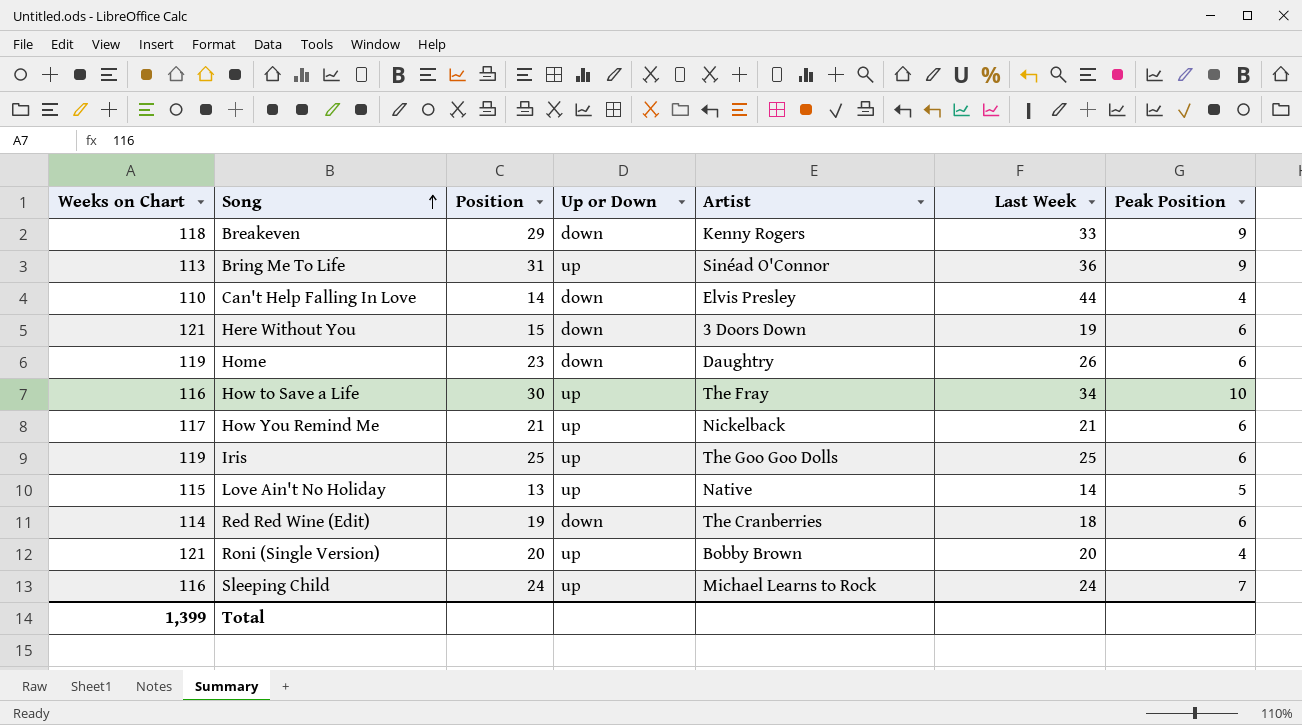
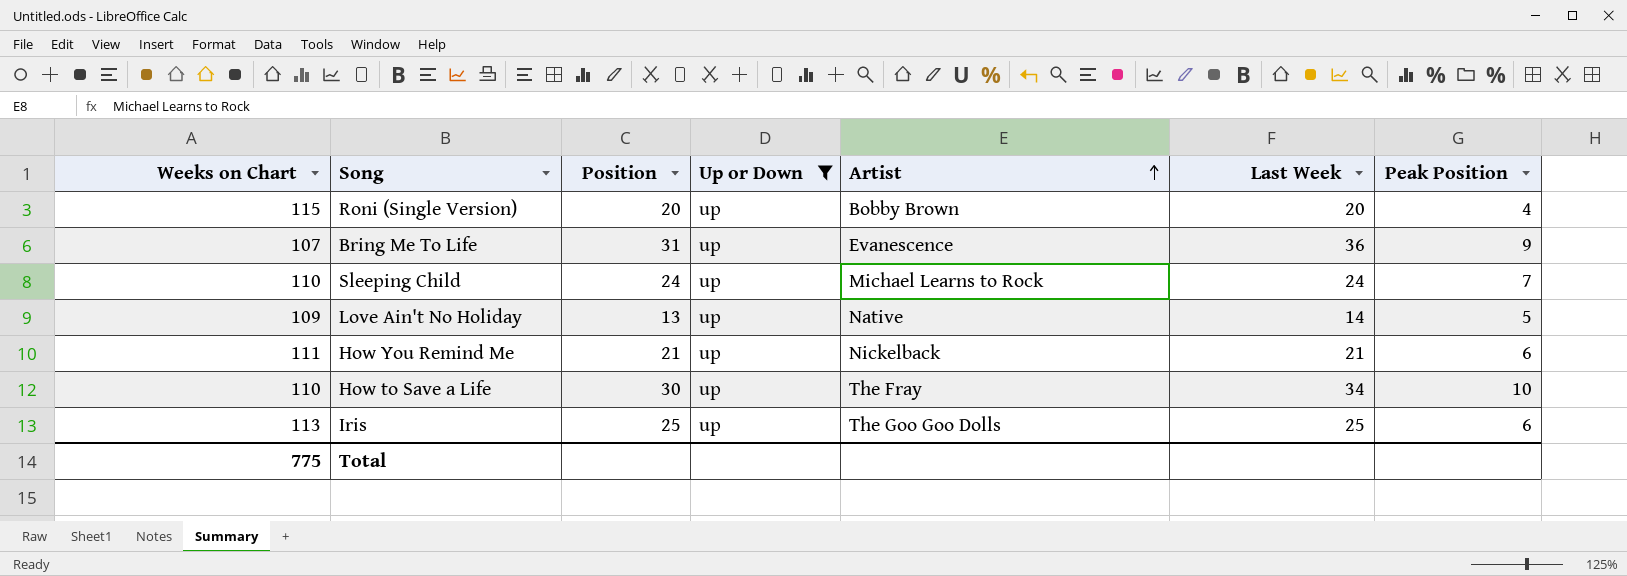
filter: none -> Up or Down = up
row order: Song ascending -> Artist ascending
Roni (Single Version) | Weeks on Chart: 121 -> 115
Bring Me To Life | Weeks on Chart: 113 -> 107
Bring Me To Life | Artist: Sinéad O'Connor -> Evanescence
Sleeping Child | Weeks on Chart: 116 -> 110
Love Ain't No Holiday | Weeks on Chart: 115 -> 109
How You Remind Me | Weeks on Chart: 117 -> 111
How to Save a Life | Weeks on Chart: 116 -> 110
Iris | Weeks on Chart: 119 -> 113
Total | Weeks on Chart: 1,399 -> 775

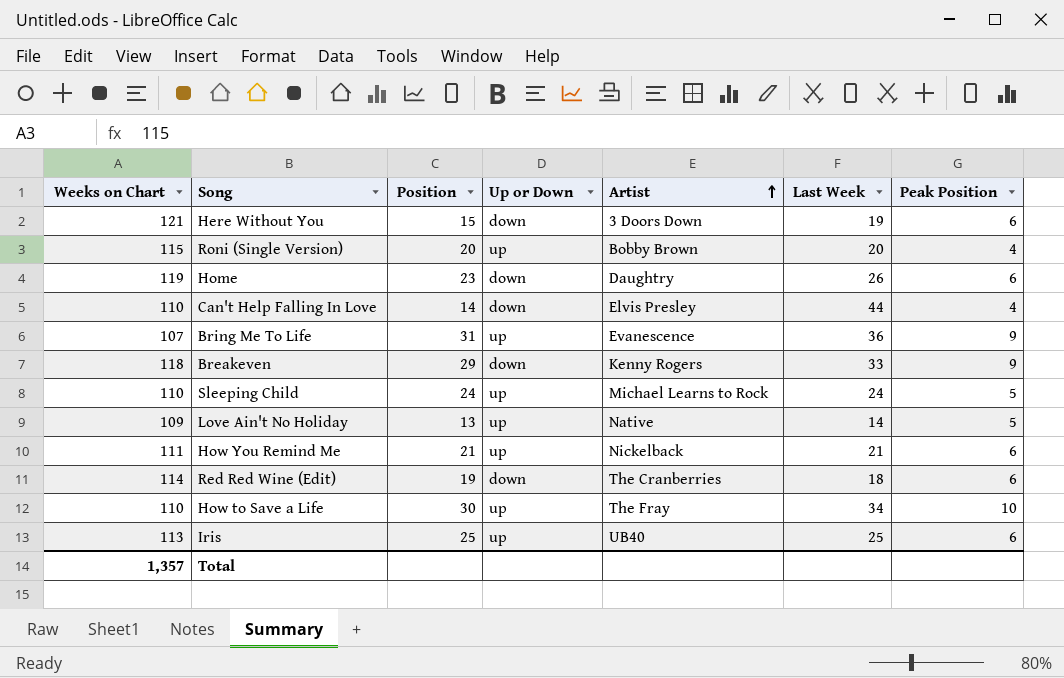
filter: Up or Down = up -> none
Sleeping Child | Peak Position: 7 -> 5
Iris | Artist: The Goo Goo Dolls -> UB40
Total | Weeks on Chart: 775 -> 1,357

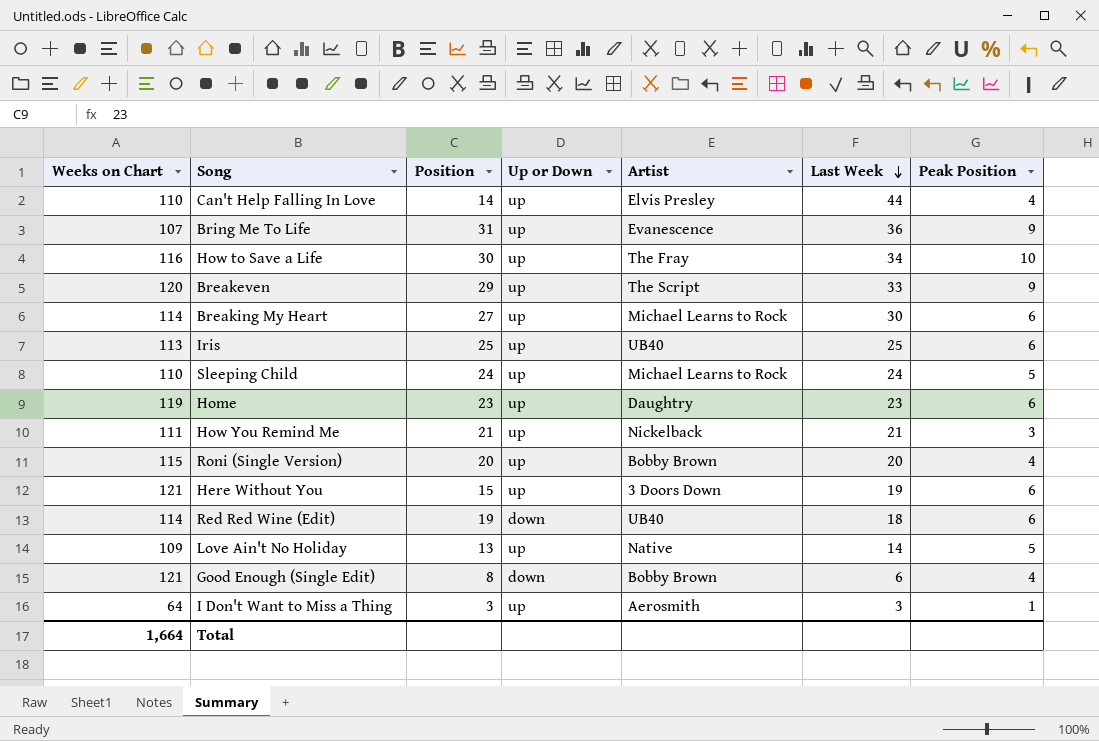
row order: Artist ascending -> Last Week descending
Can't Help Falling In Love | Up or Down: down -> up
How to Save a Life | Weeks on Chart: 110 -> 116
Breakeven | Weeks on Chart: 118 -> 120
Breakeven | Up or Down: down -> up
Breakeven | Artist: Kenny Rogers -> The Script
row Breaking My Heart: none -> 114 | 27 | up | Michael Learns to Rock | 30 | 6
Home | Up or Down: down -> up
Home | Last Week: 26 -> 23
How You Remind Me | Peak Position: 6 -> 3
Here Without You | Up or Down: down -> up
Red Red Wine (Edit) | Artist: The Cranberries -> UB40
row Good Enough (Single Edit): none -> 121 | 8 | down | Bobby Brown | 6 | 4
row I Don't Want to Miss a Thing: none -> 64 | 3 | up | Aerosmith | 3 | 1
Total | Weeks on Chart: 1,357 -> 1,664

